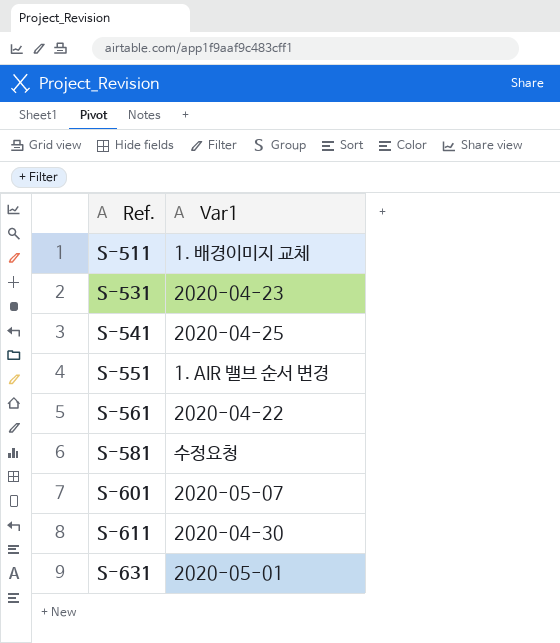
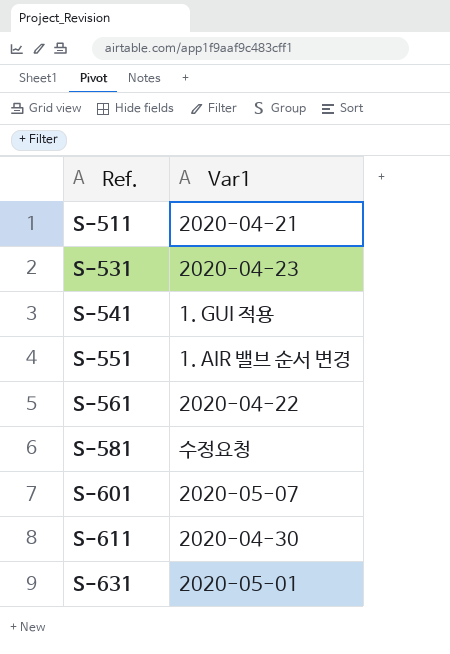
S-511 | Var1: 1. 배경이미지 교체 -> 2020-04-21
S-541 | Var1: 2020-04-25 -> 1. GUI 적용

